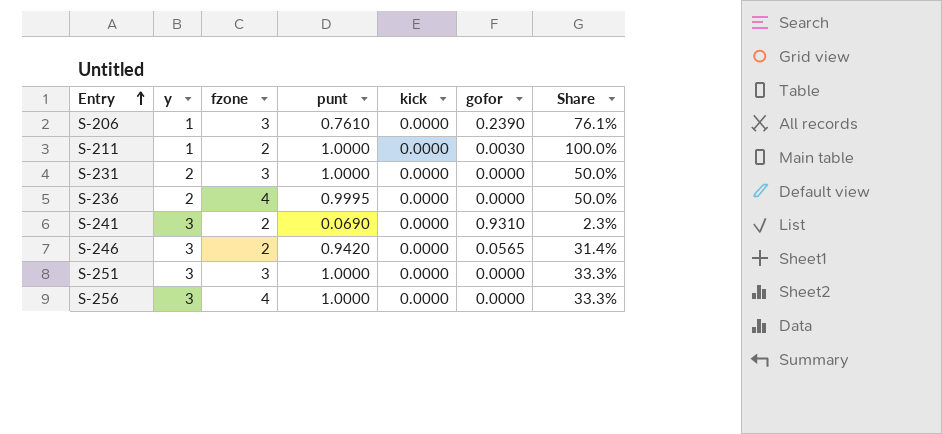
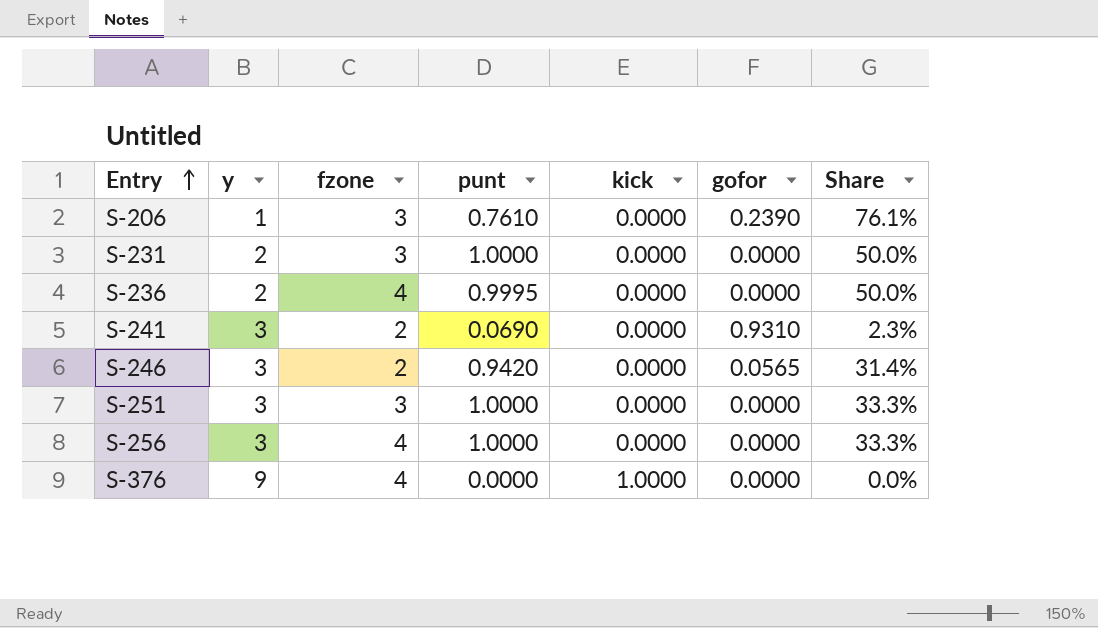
row S-211: 1 | 2 | 1.0000 | 0.0000 | 0.0030 | 100.0% -> none
row S-376: none -> 9 | 4 | 0.0000 | 1.0000 | 0.0000 | 0.0%

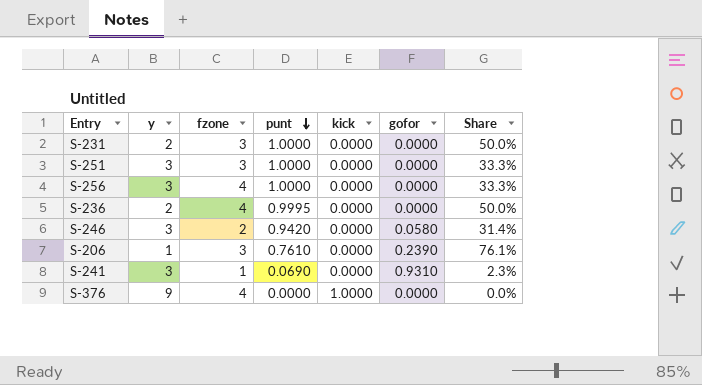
row order: Entry ascending -> punt descending
S-246 | gofor: 0.0565 -> 0.0580
S-241 | fzone: 2 -> 1

